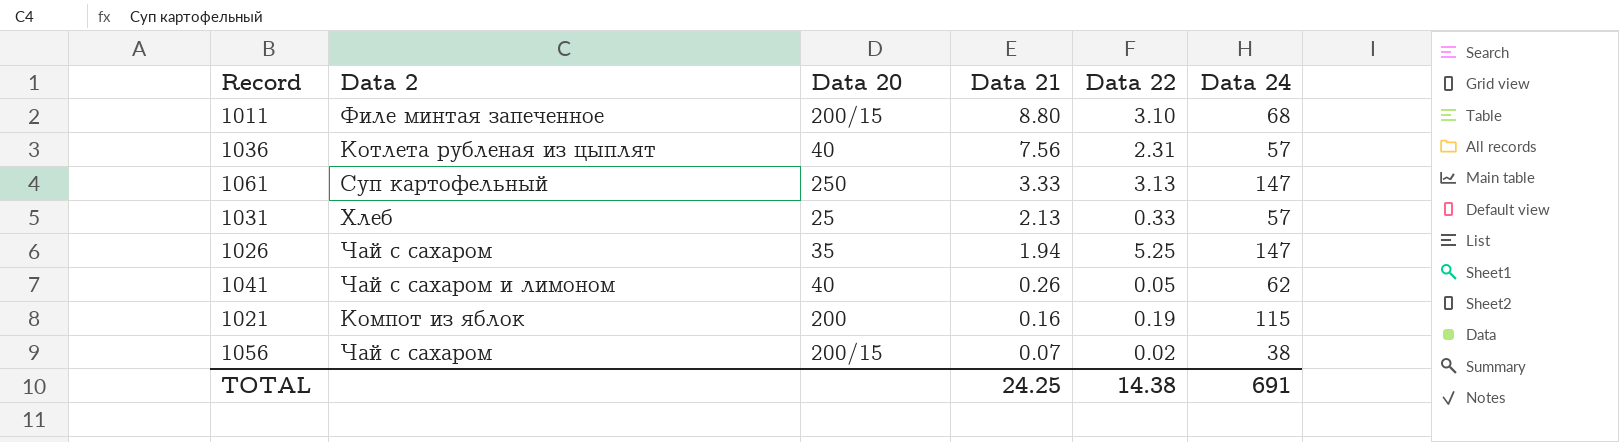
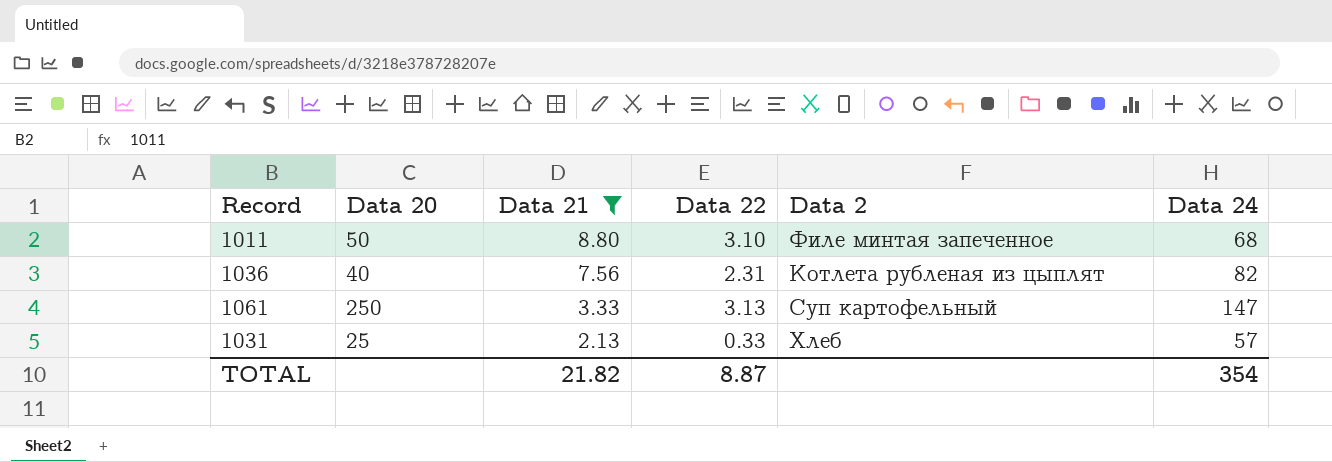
filter: none -> Data 21 >= 2.13
column Data 2 | position: 2 -> 5
1011 | Data 20: 200/15 -> 50
1036 | Data 24: 57 -> 82
TOTAL | Data 21: 24.25 -> 21.82
TOTAL | Data 22: 14.38 -> 8.87
TOTAL | Data 24: 691 -> 354

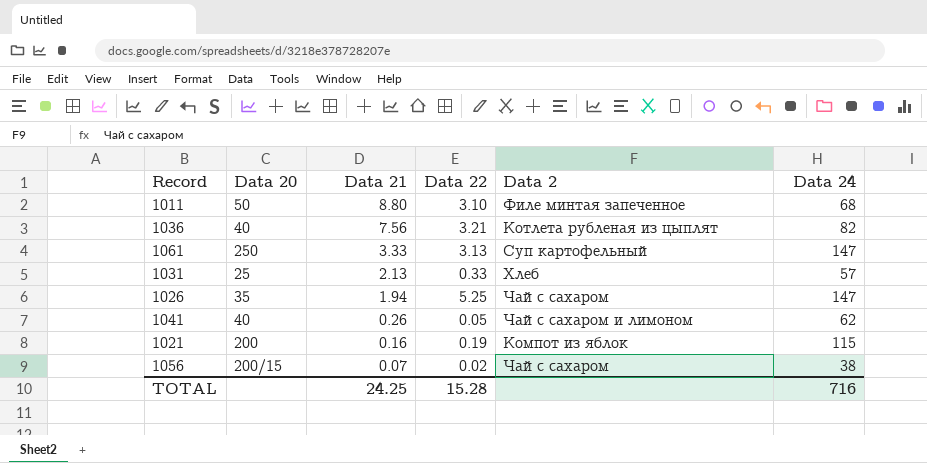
filter: Data 21 >= 2.13 -> none
1036 | Data 22: 2.31 -> 3.21
TOTAL | Data 21: 21.82 -> 24.25
TOTAL | Data 22: 8.87 -> 15.28
TOTAL | Data 24: 354 -> 716

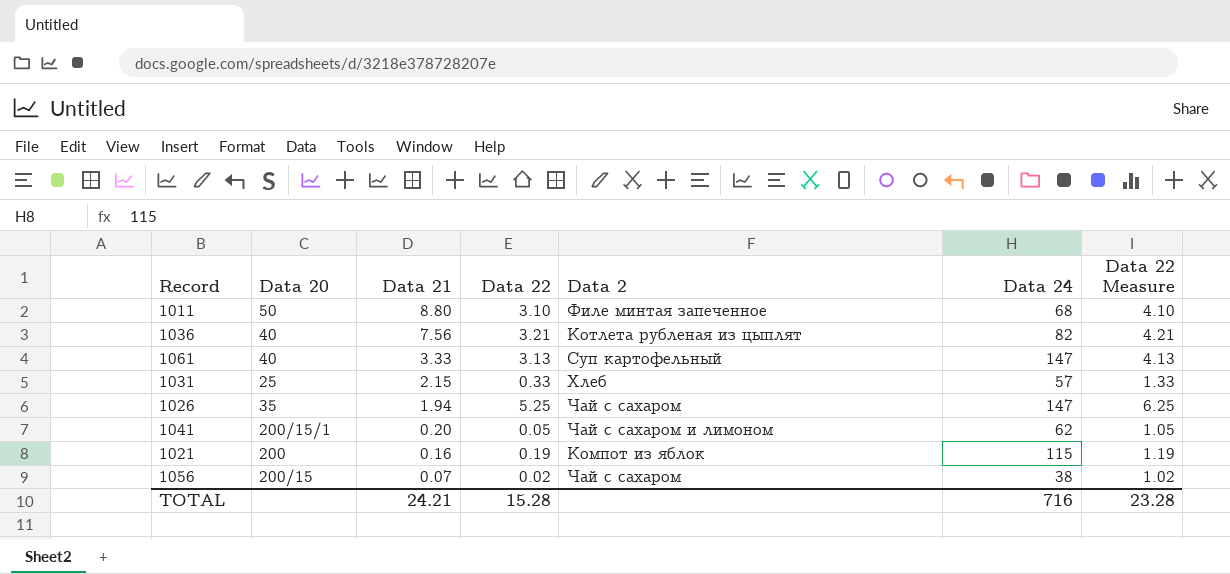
column Data 22 Measure | formula: none -> [Data 22] + 1
1061 | Data 20: 250 -> 40
1031 | Data 21: 2.13 -> 2.15
1041 | Data 20: 40 -> 200/15/1
1041 | Data 21: 0.26 -> 0.20
TOTAL | Data 21: 24.25 -> 24.21

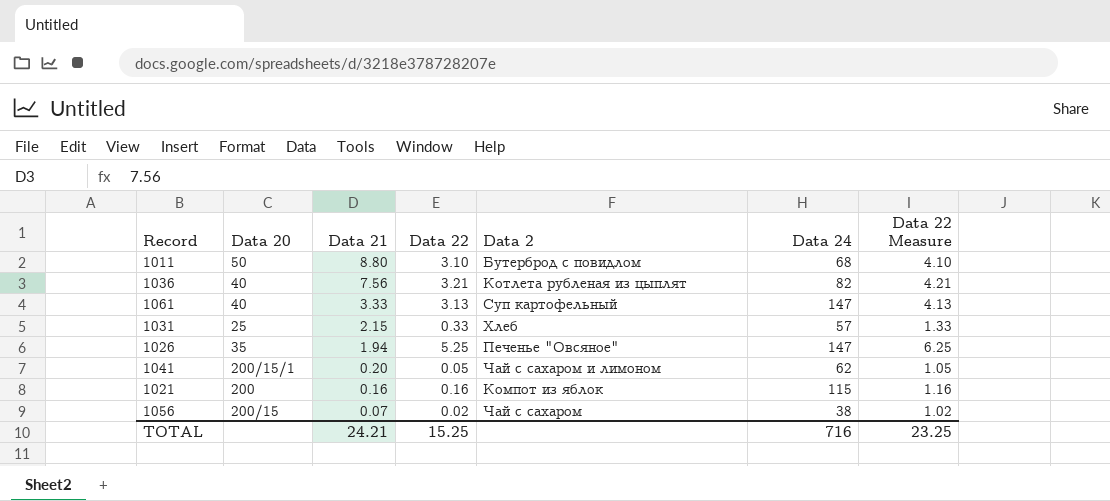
1011 | Data 2: Филе минтая запеченное -> Бутерброд с повидлом
1026 | Data 2: Чай с сахаром -> Печенье "Овсяное"
1021 | Data 22: 0.19 -> 0.16
1021 | Data 22 Measure: 1.19 -> 1.16
TOTAL | Data 22: 15.28 -> 15.25
TOTAL | Data 22 Measure: 23.28 -> 23.25

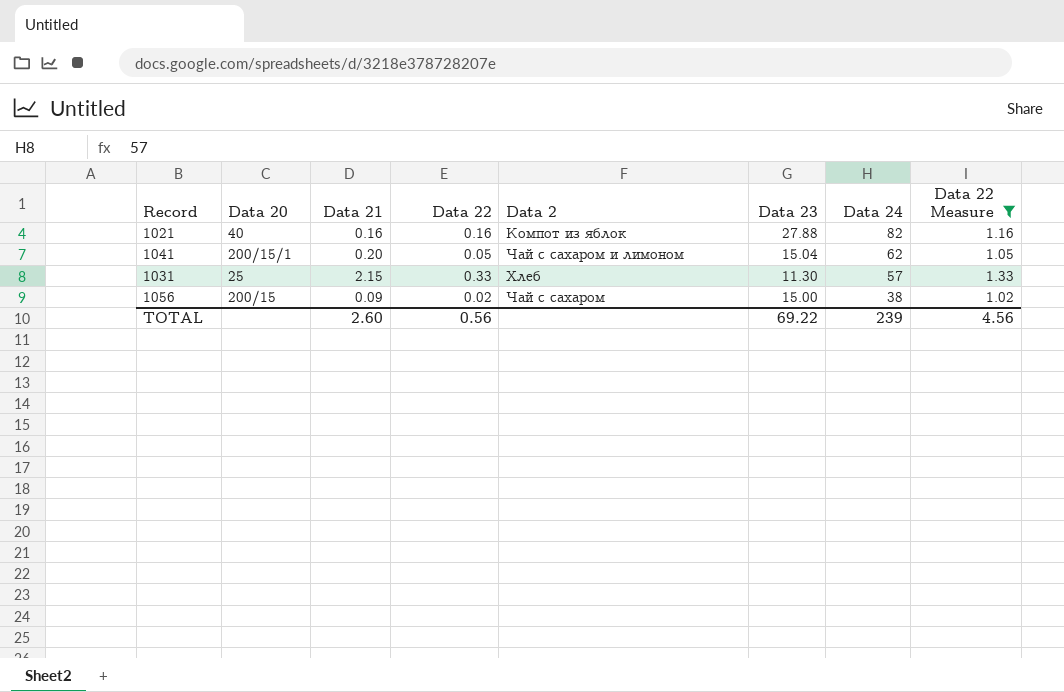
filter: none -> Data 22 Measure <= 1.33
row order: Data 21 descending -> Data 24 descending
column Data 23 | position: none -> 6
1021 | Data 20: 200 -> 40
1021 | Data 24: 115 -> 82
1056 | Data 21: 0.07 -> 0.09
TOTAL | Data 21: 24.21 -> 2.60
TOTAL | Data 22: 15.25 -> 0.56
TOTAL | Data 24: 716 -> 239
TOTAL | Data 22 Measure: 23.25 -> 4.56

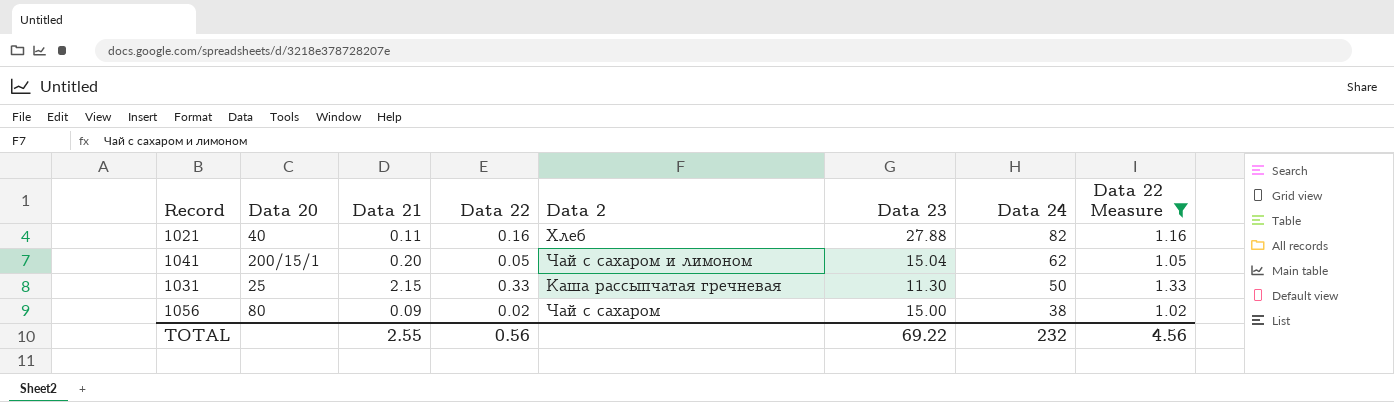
1021 | Data 21: 0.16 -> 0.11
1021 | Data 2: Компот из яблок -> Хлеб
1031 | Data 2: Хлеб -> Каша рассыпчатая гречневая
1031 | Data 24: 57 -> 50
1056 | Data 20: 200/15 -> 80
TOTAL | Data 21: 2.60 -> 2.55
TOTAL | Data 24: 239 -> 232

